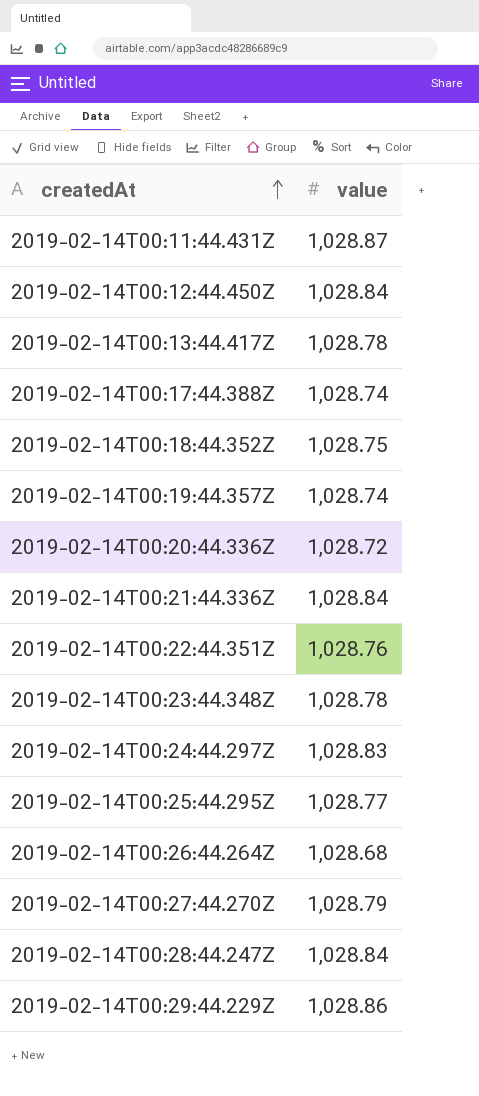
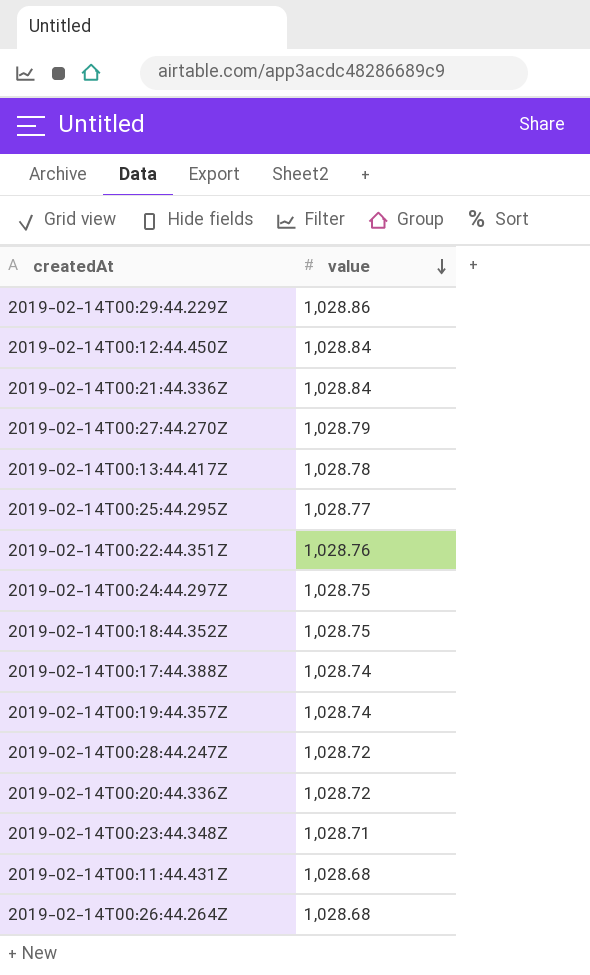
row order: createdAt ascending -> value descending
2019-02-14T00:24:44.297Z | value: 1,028.83 -> 1,028.75
2019-02-14T00:28:44.247Z | value: 1,028.84 -> 1,028.72
2019-02-14T00:23:44.348Z | value: 1,028.78 -> 1,028.71
2019-02-14T00:11:44.431Z | value: 1,028.87 -> 1,028.68

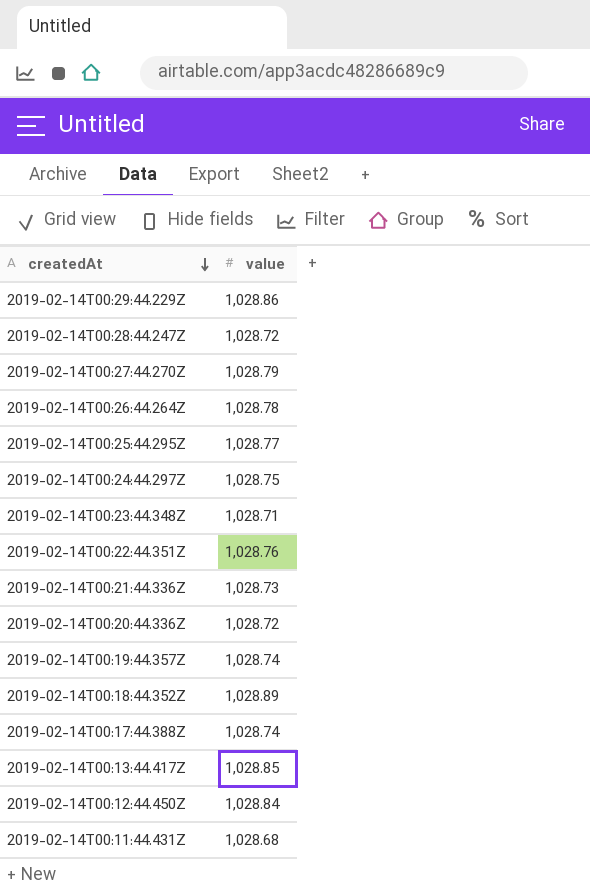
row order: value descending -> createdAt descending
2019-02-14T00:26:44.264Z | value: 1,028.68 -> 1,028.78
2019-02-14T00:21:44.336Z | value: 1,028.84 -> 1,028.73
2019-02-14T00:18:44.352Z | value: 1,028.75 -> 1,028.89
2019-02-14T00:13:44.417Z | value: 1,028.78 -> 1,028.85

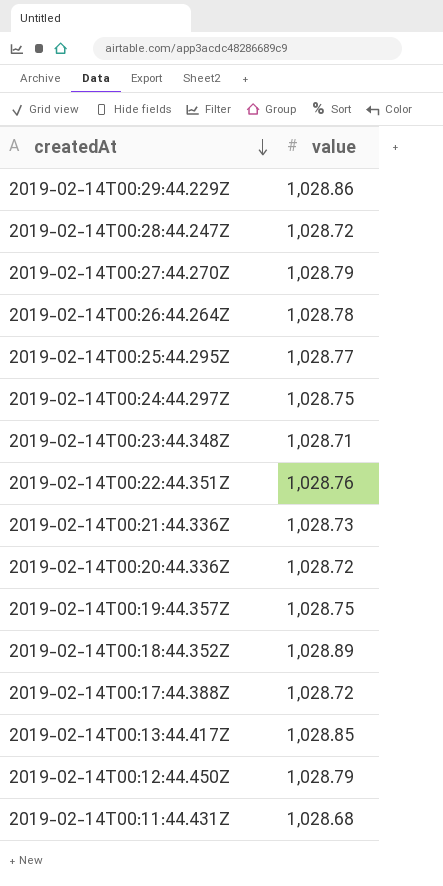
2019-02-14T00:19:44.357Z | value: 1,028.74 -> 1,028.75
2019-02-14T00:17:44.388Z | value: 1,028.74 -> 1,028.72
2019-02-14T00:12:44.450Z | value: 1,028.84 -> 1,028.79

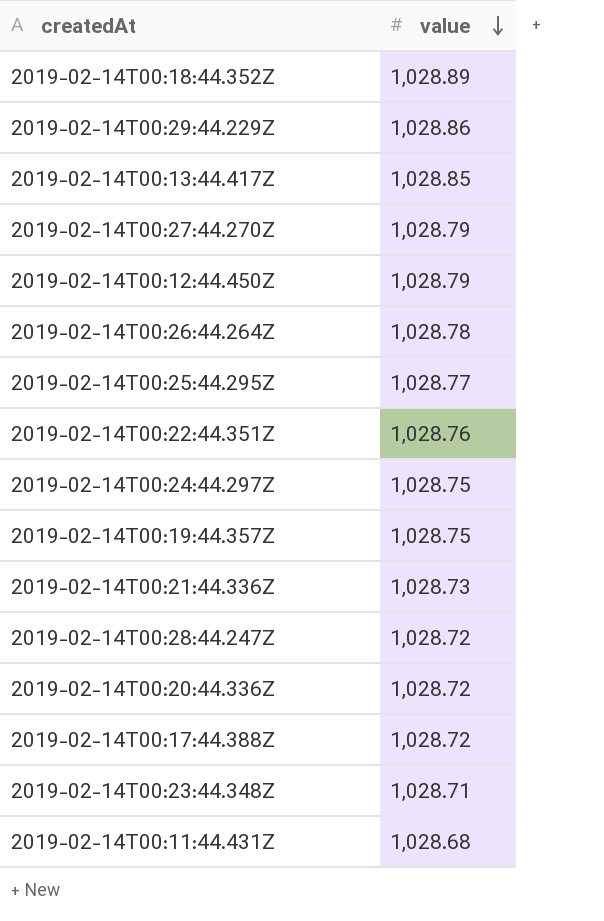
row order: createdAt descending -> value descending

